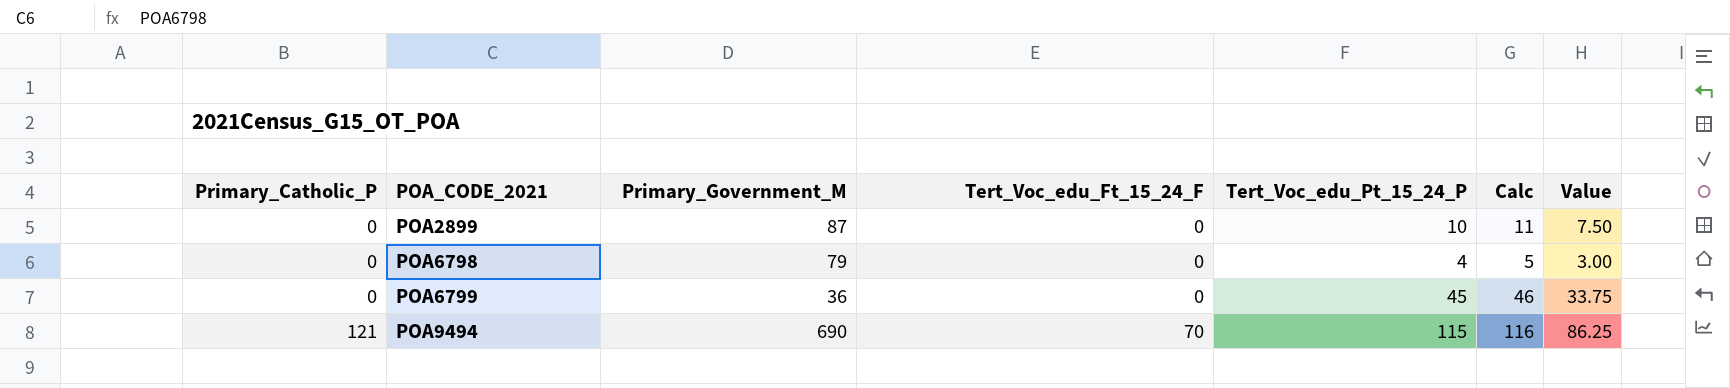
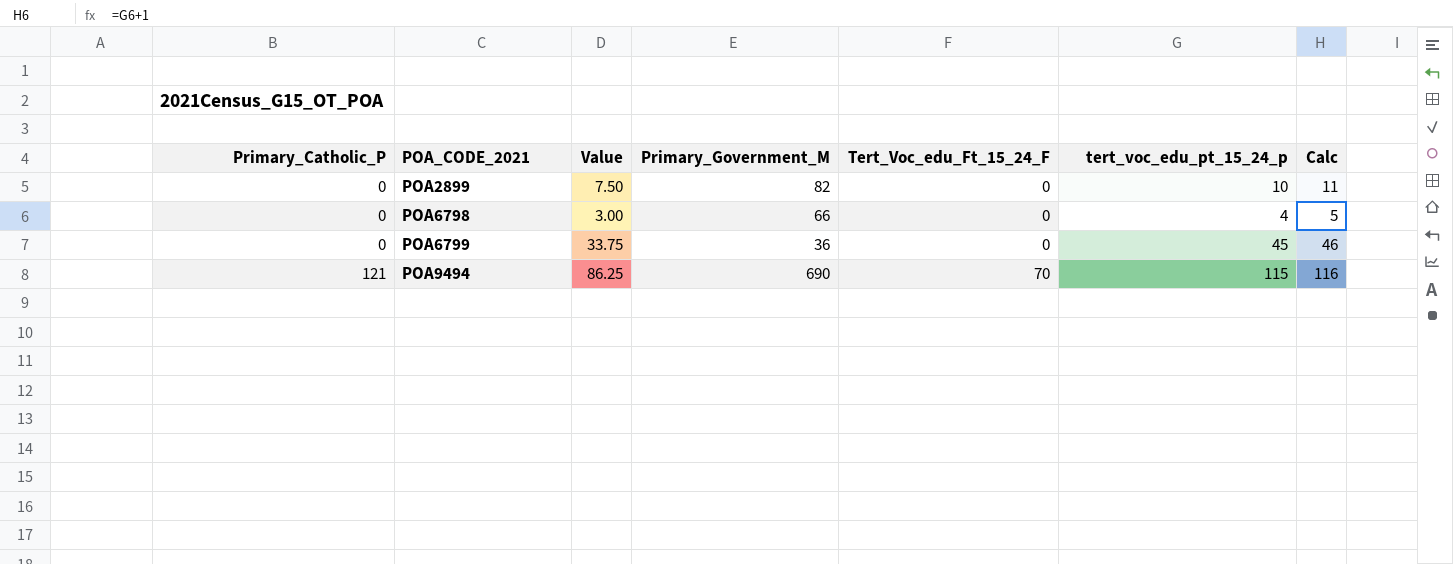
column Value | position: 7 -> 3
column name: Tert_Voc_edu_Pt_15_24_P -> tert_voc_edu_pt_15_24_p
POA2899 | Primary_Government_M: 87 -> 82
POA6798 | Primary_Government_M: 79 -> 66

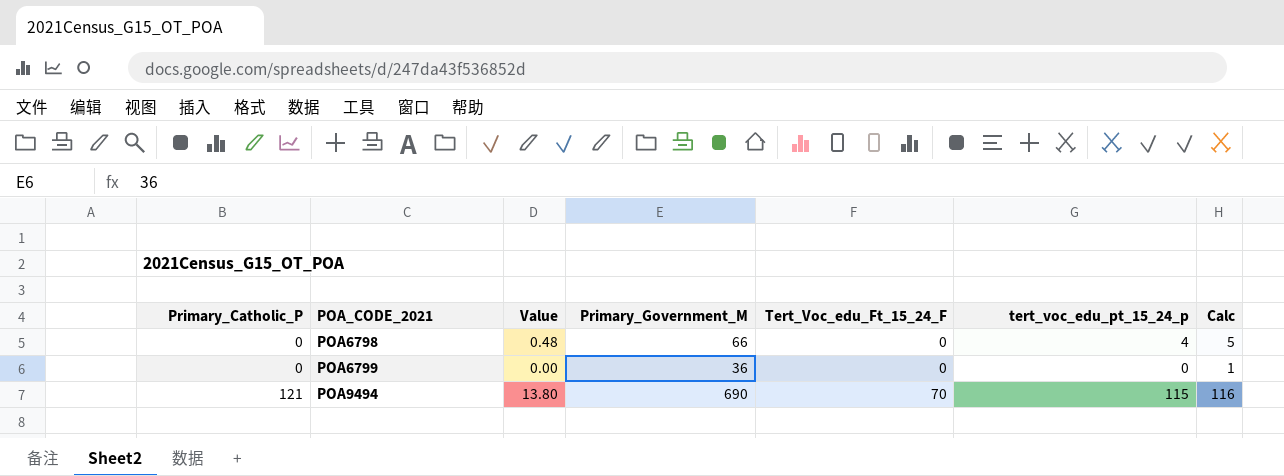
column Value | formula: [tert_voc_edu_pt_15_24_p] * 0.75 -> [tert_voc_edu_pt_15_24_p] * 0.12
row POA2899: 0 | 7.50 | 82 | 0 | 10 | 11 -> none
POA6799 | tert_voc_edu_pt_15_24_p: 45 -> 0
POA6799 | Calc: 46 -> 1

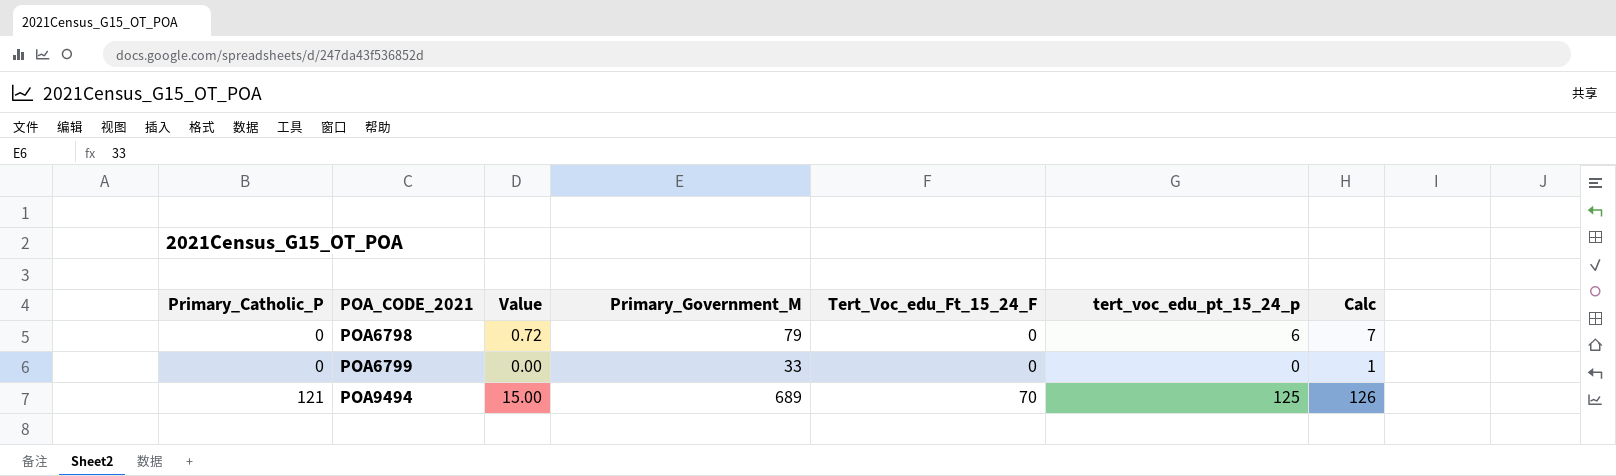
POA6798 | Value: 0.48 -> 0.72
POA6798 | Primary_Government_M: 66 -> 79
POA6798 | tert_voc_edu_pt_15_24_p: 4 -> 6
POA6798 | Calc: 5 -> 7
POA6799 | Primary_Government_M: 36 -> 33
POA9494 | Value: 13.80 -> 15.00
POA9494 | Primary_Government_M: 690 -> 689
POA9494 | tert_voc_edu_pt_15_24_p: 115 -> 125
POA9494 | Calc: 116 -> 126

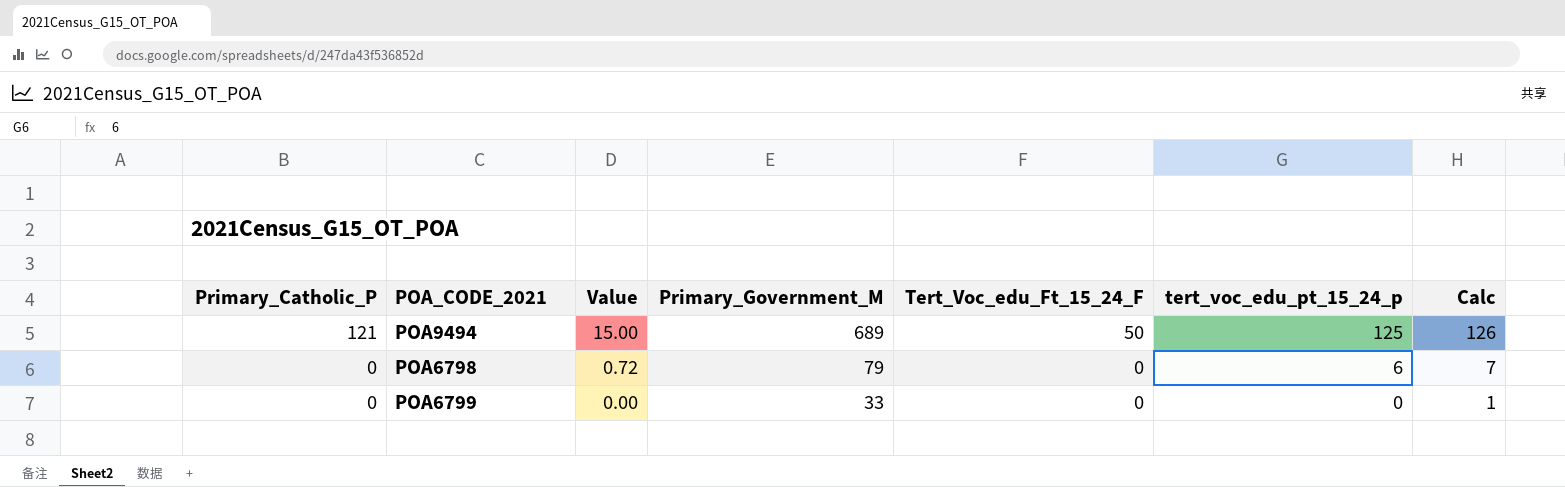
row order: Primary_Catholic_P ascending -> Primary_Catholic_P descending
POA9494 | Tert_Voc_edu_Ft_15_24_F: 70 -> 50

